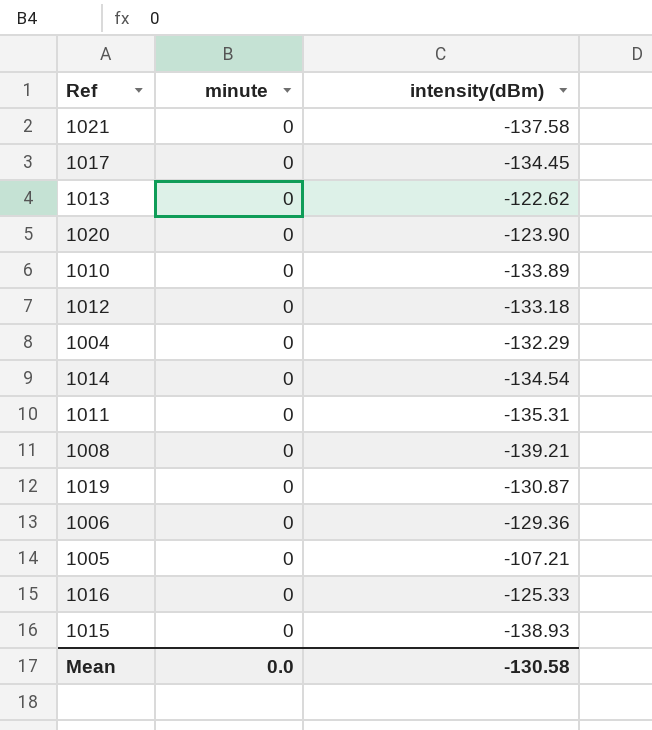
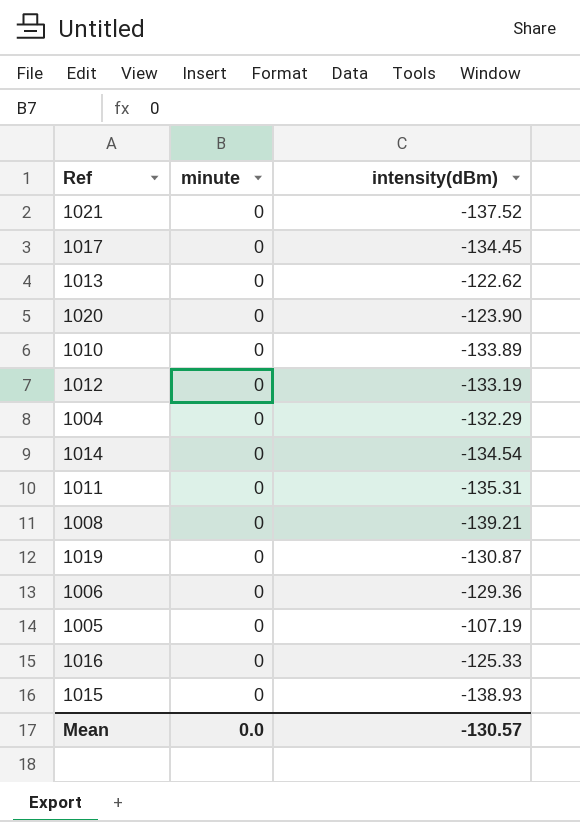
1021 | intensity(dBm): -137.58 -> -137.52
1012 | intensity(dBm): -133.18 -> -133.19
1005 | intensity(dBm): -107.21 -> -107.19
Mean | intensity(dBm): -130.58 -> -130.57

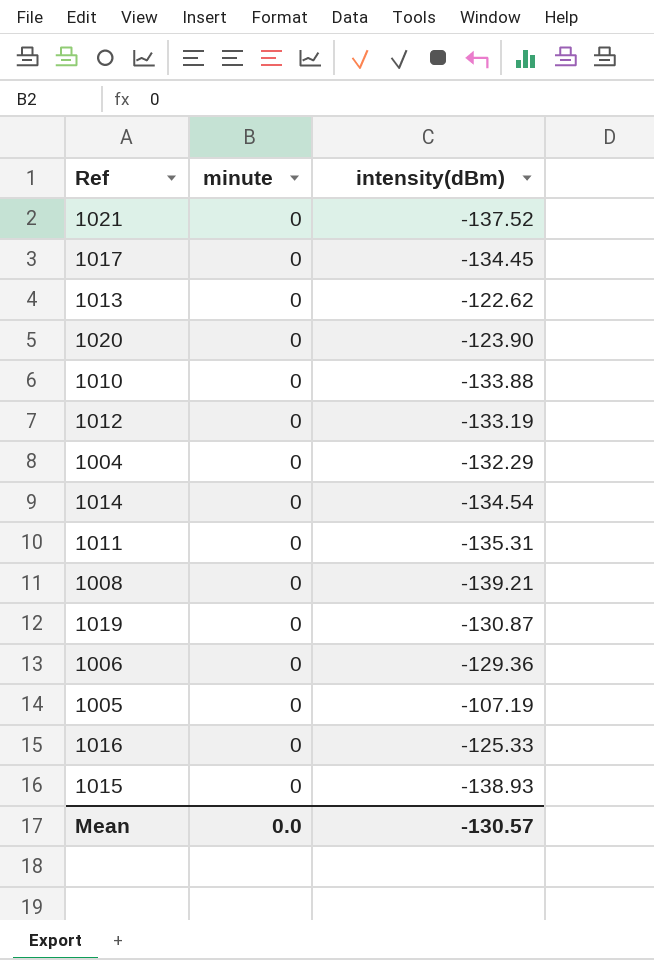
1010 | intensity(dBm): -133.89 -> -133.88

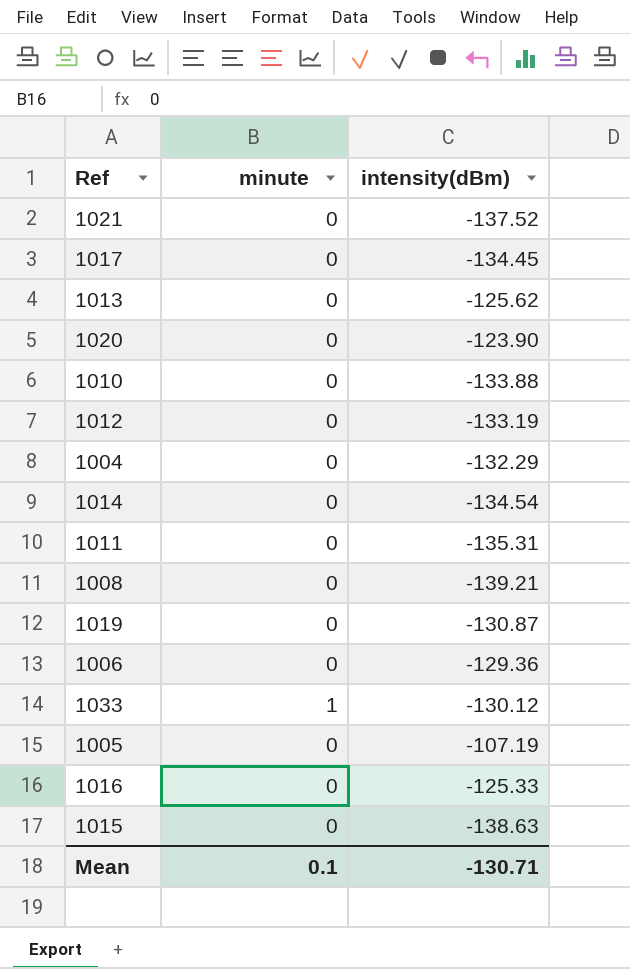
1013 | intensity(dBm): -122.62 -> -125.62
row 1033: none -> 1 | -130.12
1015 | intensity(dBm): -138.93 -> -138.63
Mean | minute: 0.0 -> 0.1
Mean | intensity(dBm): -130.57 -> -130.71

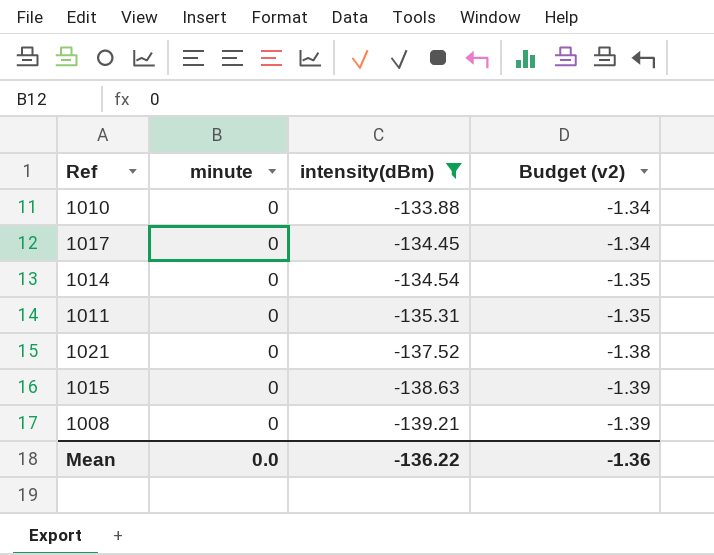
filter: none -> intensity(dBm) <= -133.88
row order: none -> intensity(dBm) descending
column Budget (v2) | formula: none -> [intensity(dBm)] * 0.01
Mean | minute: 0.1 -> 0.0
Mean | intensity(dBm): -130.71 -> -136.22

